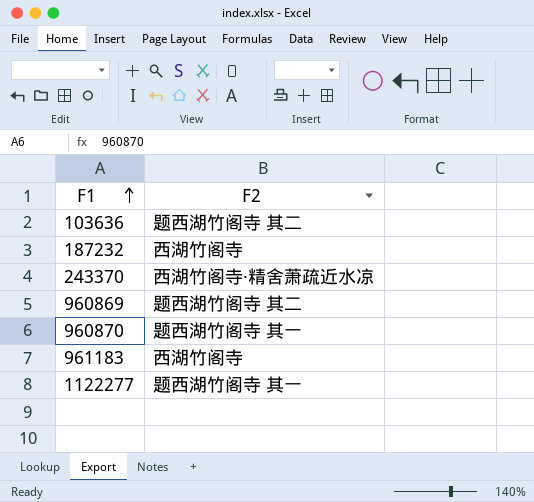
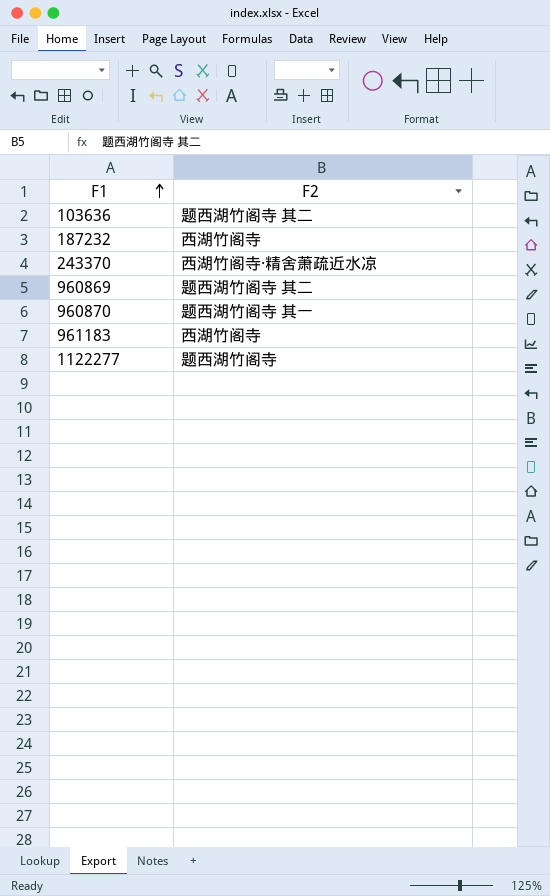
1122277 | F2: 题西湖竹阁寺 其一 -> 题西湖竹阁寺

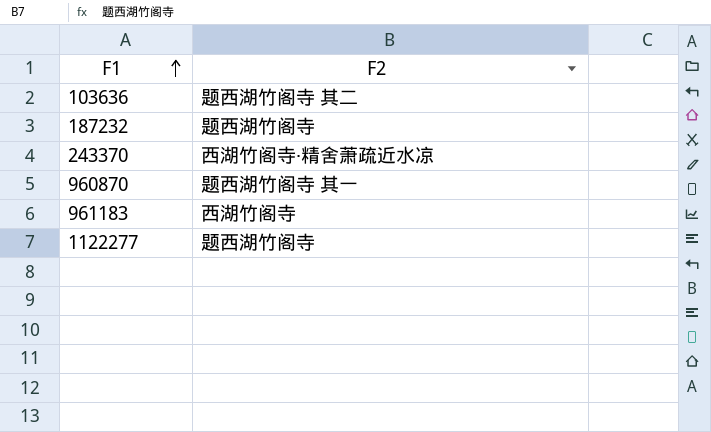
row 960869: 题西湖竹阁寺 其二 -> none
187232 | F2: 西湖竹阁寺 -> 题西湖竹阁寺

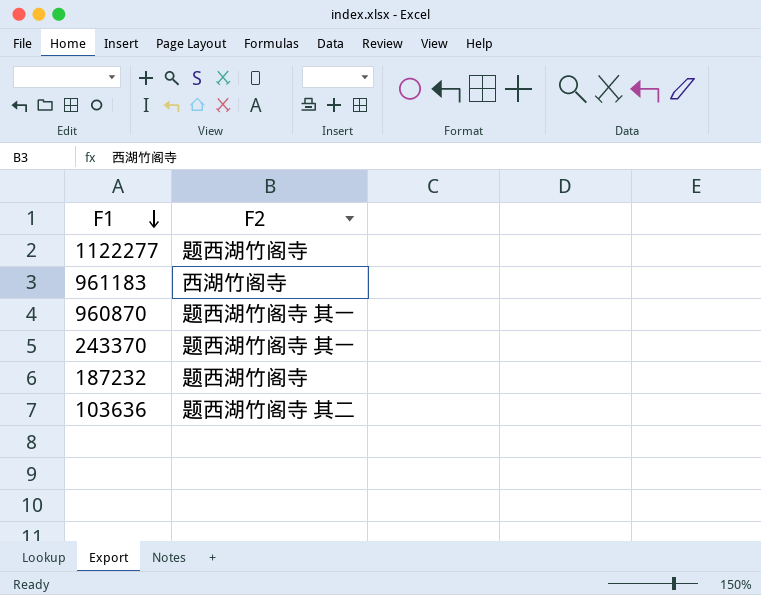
row order: F1 ascending -> F1 descending
243370 | F2: 西湖竹阁寺·精舍萧疏近水凉 -> 题西湖竹阁寺 其一

